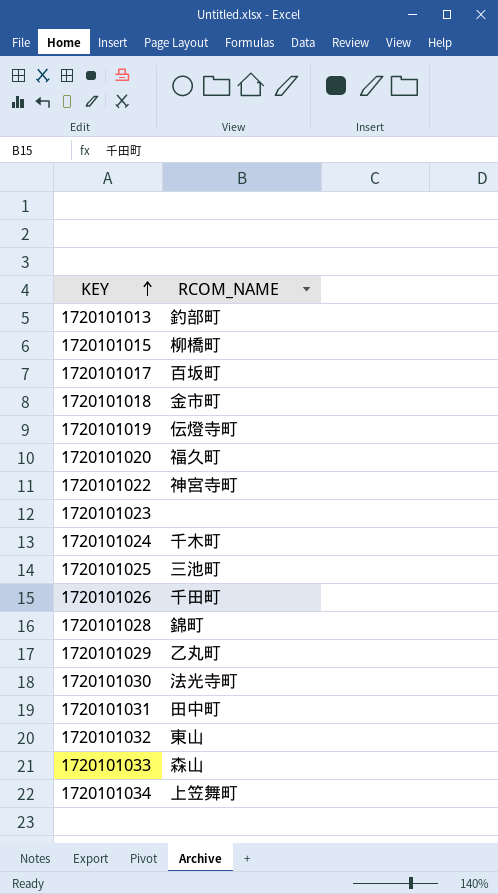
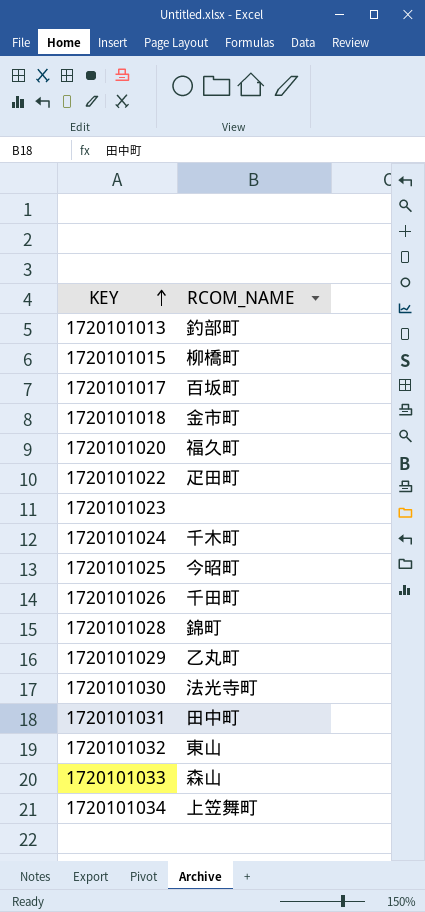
row 1720101019: 伝燈寺町 -> none
1720101022 | RCOM_NAME: 神宮寺町 -> 疋田町
1720101025 | RCOM_NAME: 三池町 -> 今昭町

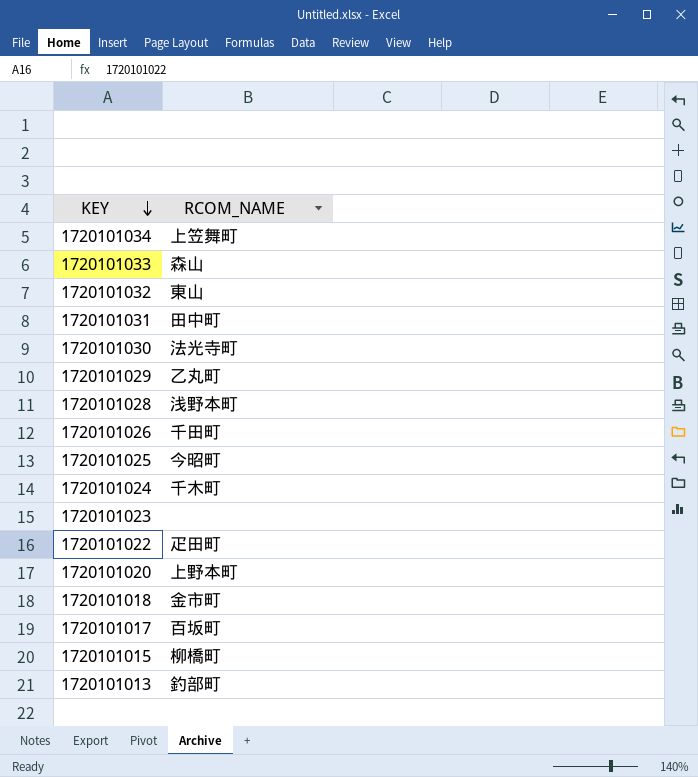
row order: KEY ascending -> KEY descending
1720101028 | RCOM_NAME: 錦町 -> 浅野本町
1720101020 | RCOM_NAME: 福久町 -> 上野本町

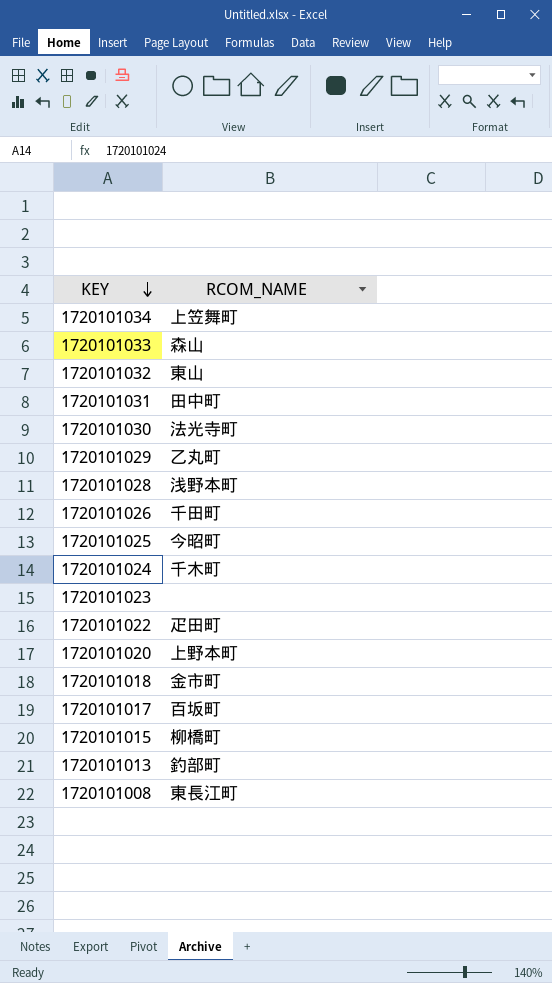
row 1720101008: none -> 東長江町

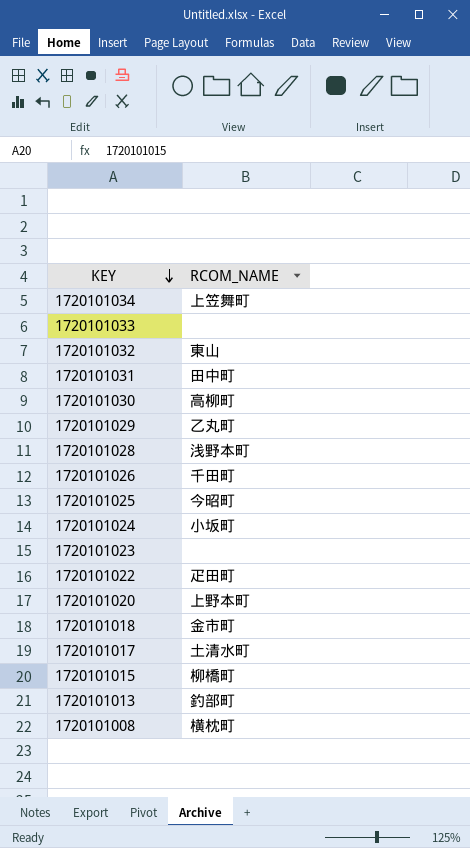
1720101033 | RCOM_NAME: 森山 -> none
1720101030 | RCOM_NAME: 法光寺町 -> 高柳町
1720101024 | RCOM_NAME: 千木町 -> 小坂町
1720101017 | RCOM_NAME: 百坂町 -> 土清水町
1720101008 | RCOM_NAME: 東長江町 -> 横枕町

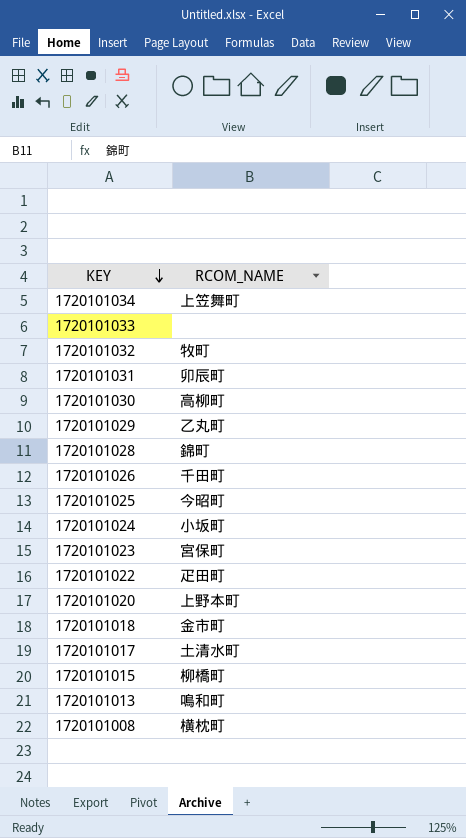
1720101032 | RCOM_NAME: 東山 -> 牧町
1720101031 | RCOM_NAME: 田中町 -> 卯辰町
1720101028 | RCOM_NAME: 浅野本町 -> 錦町
1720101023 | RCOM_NAME: none -> 宮保町
1720101013 | RCOM_NAME: 釣部町 -> 鳴和町

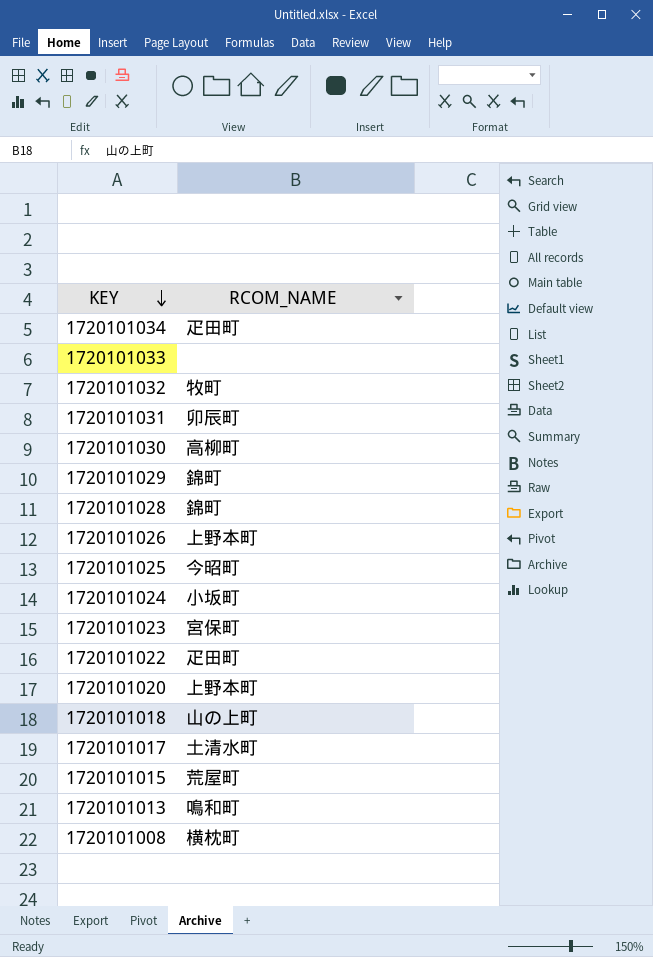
1720101034 | RCOM_NAME: 上笠舞町 -> 疋田町
1720101029 | RCOM_NAME: 乙丸町 -> 錦町
1720101026 | RCOM_NAME: 千田町 -> 上野本町
1720101018 | RCOM_NAME: 金市町 -> 山の上町
1720101015 | RCOM_NAME: 柳橋町 -> 荒屋町

